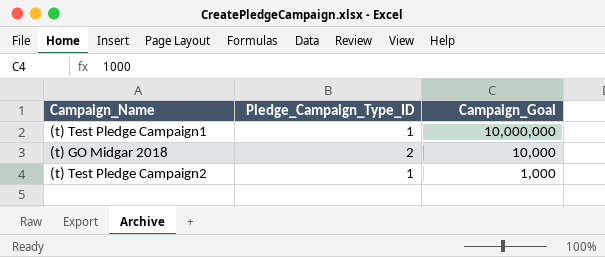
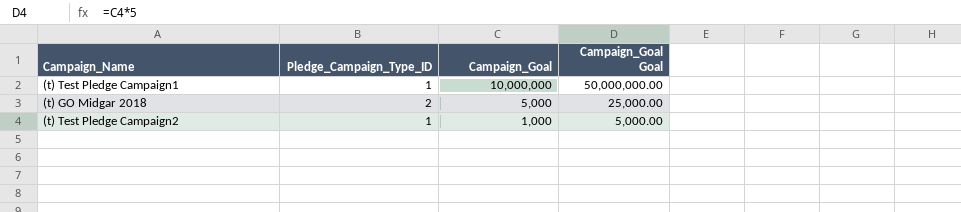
column Campaign_Goal Goal | formula: none -> [Campaign_Goal] * 5
(t) GO Midgar 2018 | Campaign_Goal: 10,000 -> 5,000

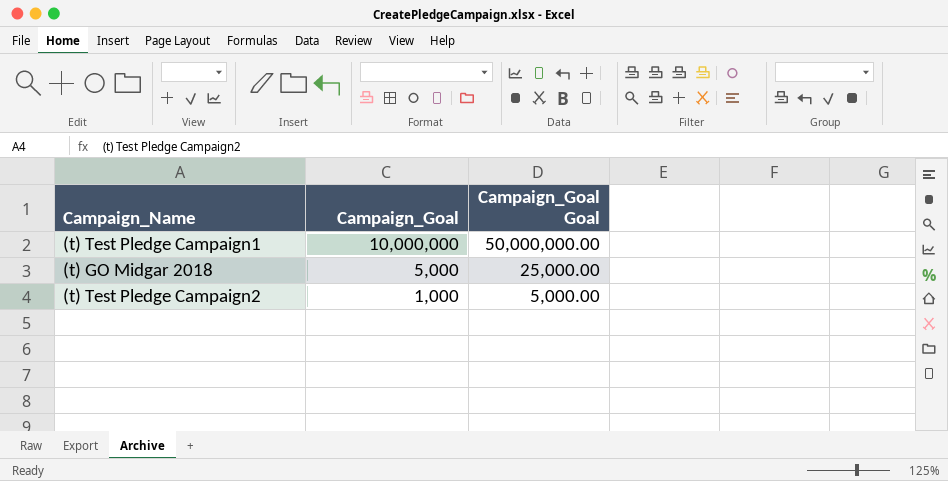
column Pledge_Campaign_Type_ID | position: 2 -> none

